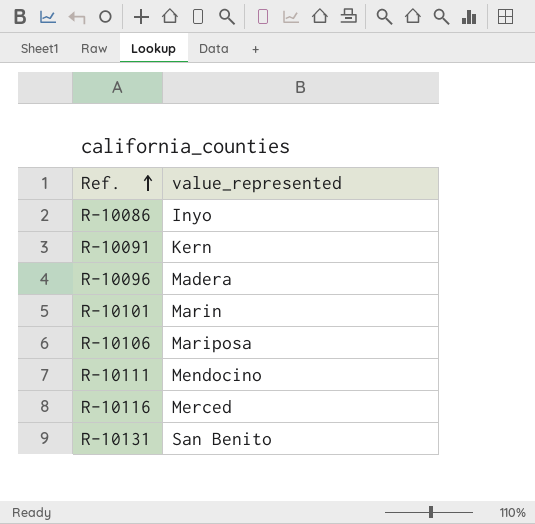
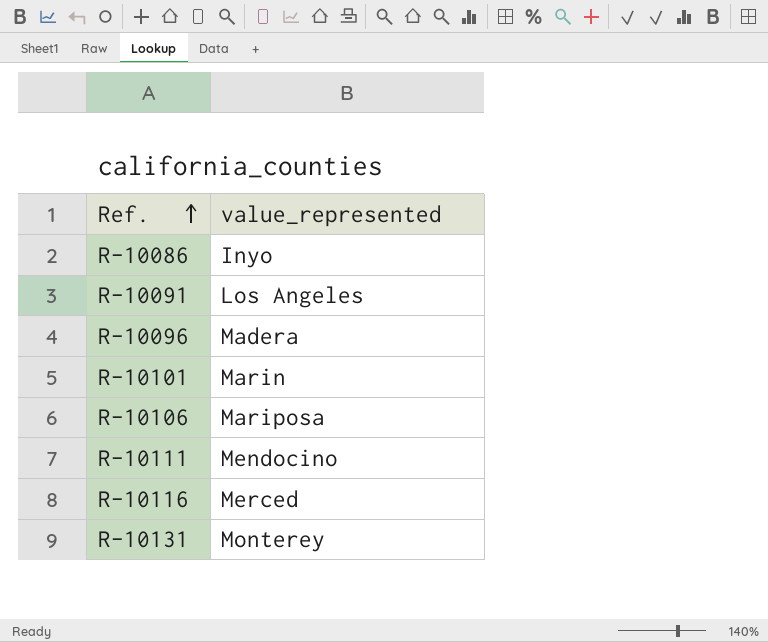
R-10091 | value_represented: Kern -> Los Angeles
R-10131 | value_represented: San Benito -> Monterey

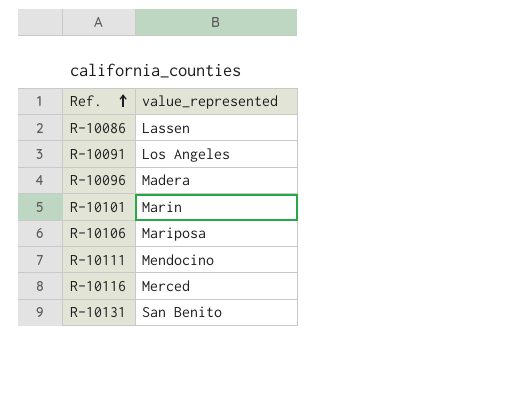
R-10086 | value_represented: Inyo -> Lassen
R-10131 | value_represented: Monterey -> San Benito

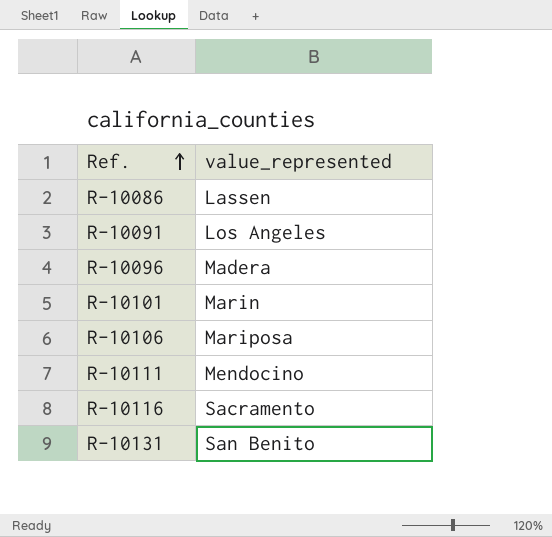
R-10116 | value_represented: Merced -> Sacramento

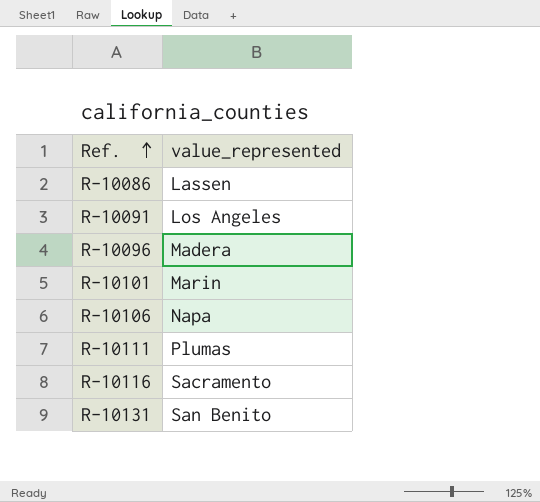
R-10106 | value_represented: Mariposa -> Napa
R-10111 | value_represented: Mendocino -> Plumas

